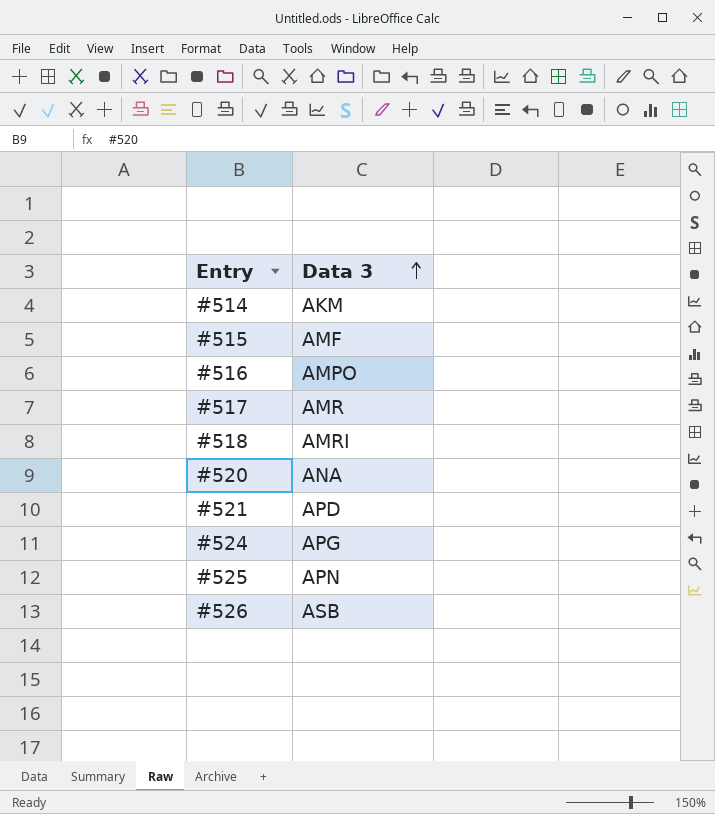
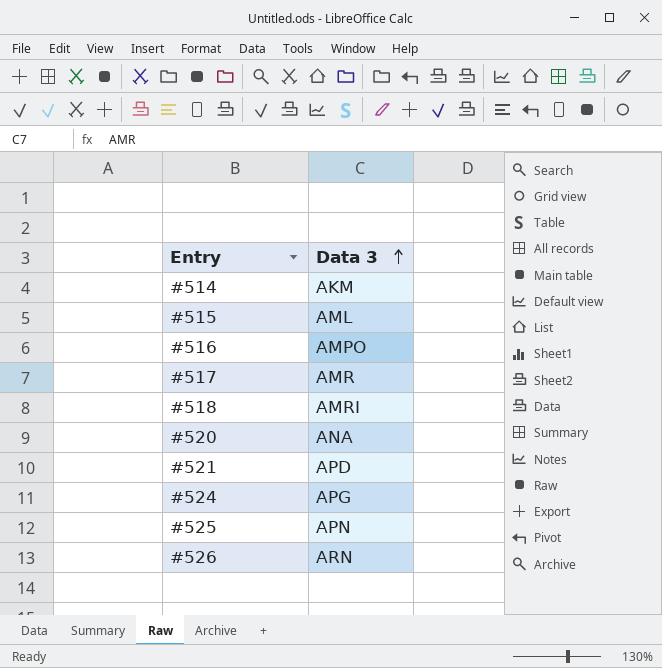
#515 | Data 3: AMF -> AML
#526 | Data 3: ASB -> ARN

